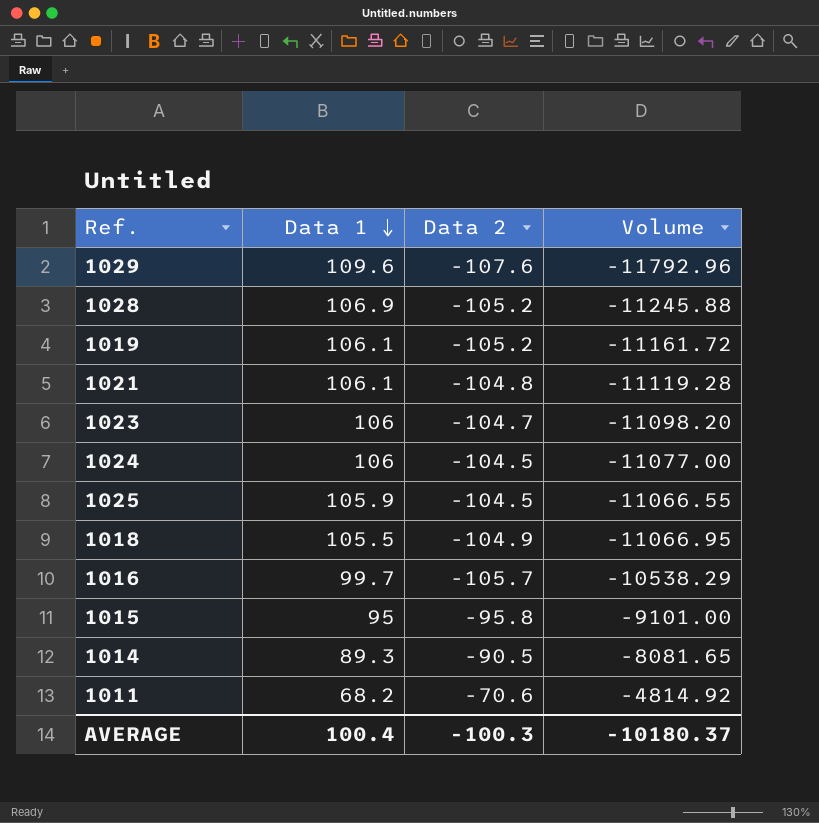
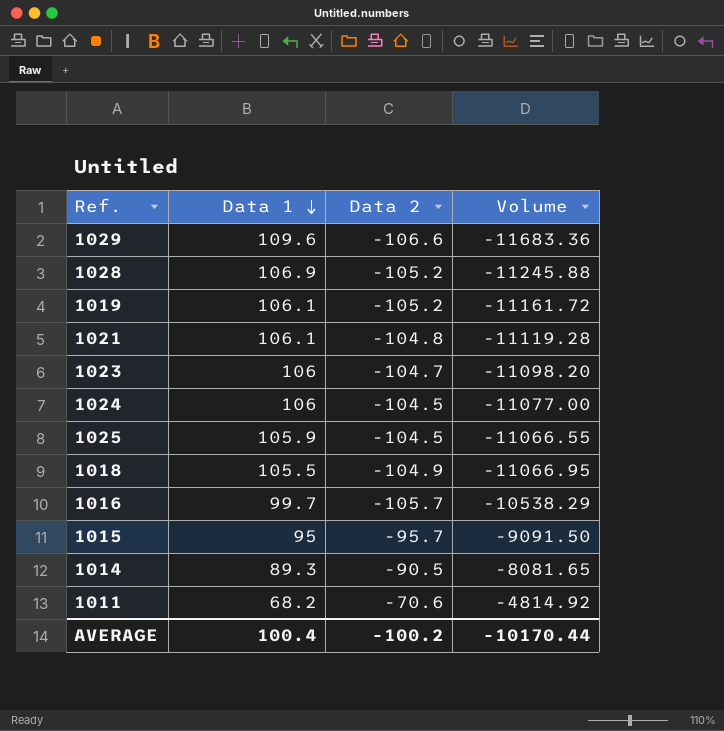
1029 | Data 2: -107.6 -> -106.6
1029 | Volume: -11792.96 -> -11683.36
1015 | Data 2: -95.8 -> -95.7
1015 | Volume: -9101.00 -> -9091.50
AVERAGE | Data 2: -100.3 -> -100.2
AVERAGE | Volume: -10180.37 -> -10170.44

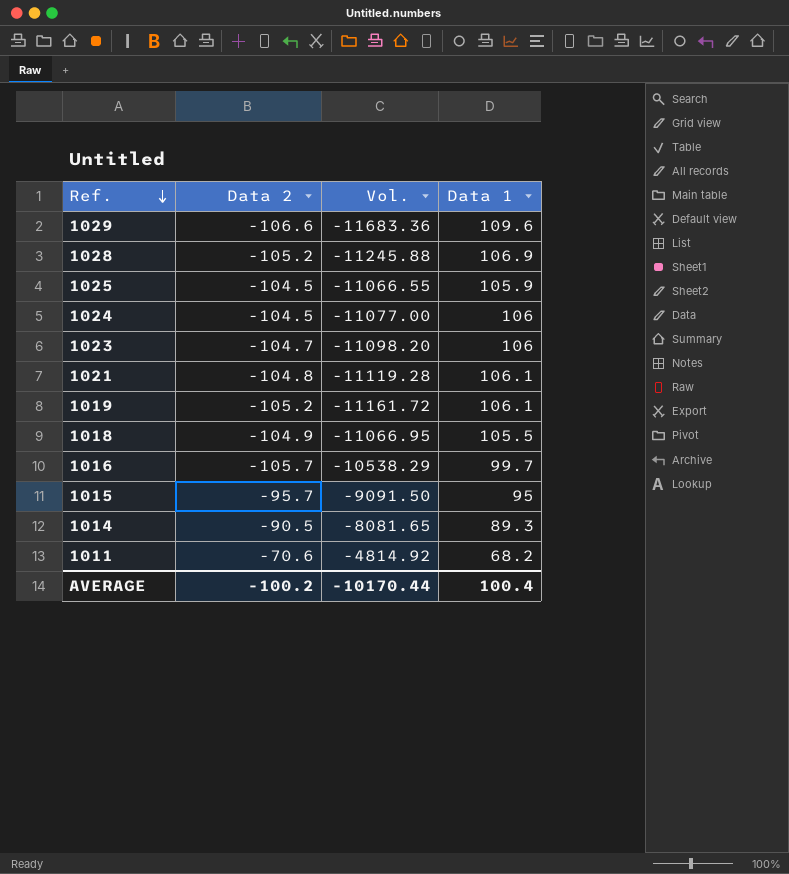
row order: Data 1 descending -> Ref. descending
column name: Volume -> Vol.
column Data 1 | position: 2 -> 4

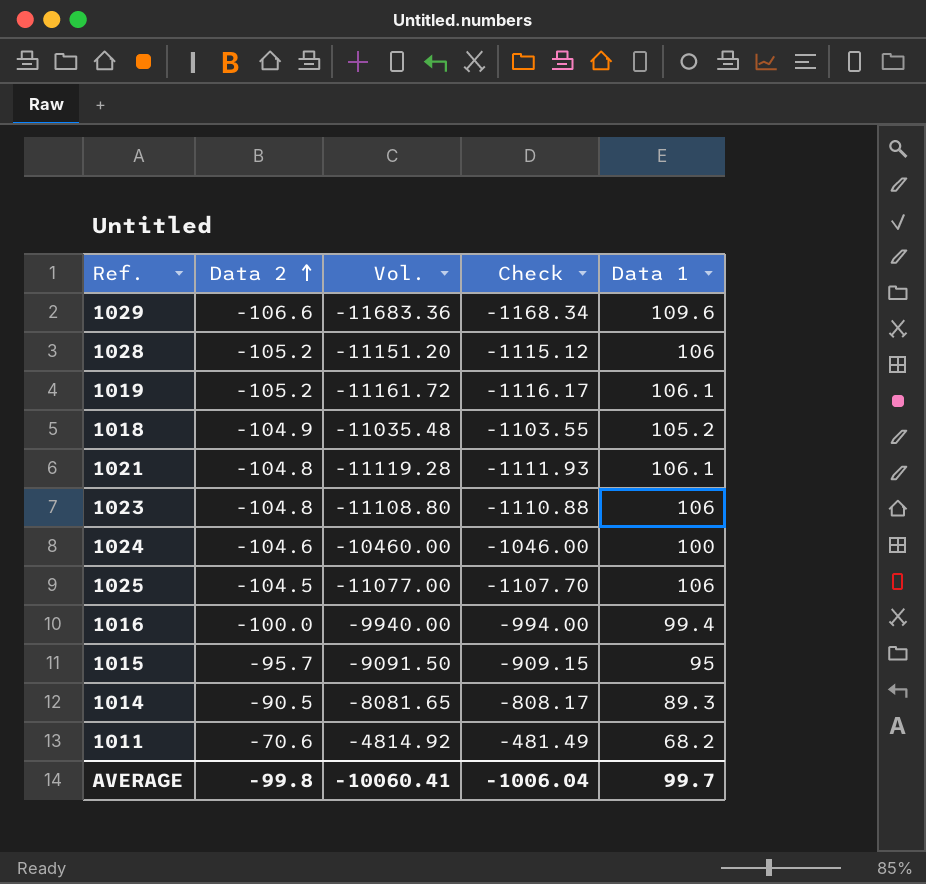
row order: Ref. descending -> Data 2 ascending
column Check | formula: none -> [Vol.] * 0.1
1028 | Vol.: -11245.88 -> -11151.20
1028 | Data 1: 106.9 -> 106
1018 | Vol.: -11066.95 -> -11035.48
1018 | Data 1: 105.5 -> 105.2
1023 | Data 2: -104.7 -> -104.8
1023 | Vol.: -11098.20 -> -11108.80
1024 | Data 2: -104.5 -> -104.6
1024 | Vol.: -11077.00 -> -10460.00
1024 | Data 1: 106 -> 100
1025 | Vol.: -11066.55 -> -11077.00
1025 | Data 1: 105.9 -> 106
1016 | Data 2: -105.7 -> -100.0
1016 | Vol.: -10538.29 -> -9940.00
1016 | Data 1: 99.7 -> 99.4
AVERAGE | Data 2: -100.2 -> -99.8
AVERAGE | Vol.: -10170.44 -> -10060.41
AVERAGE | Data 1: 100.4 -> 99.7

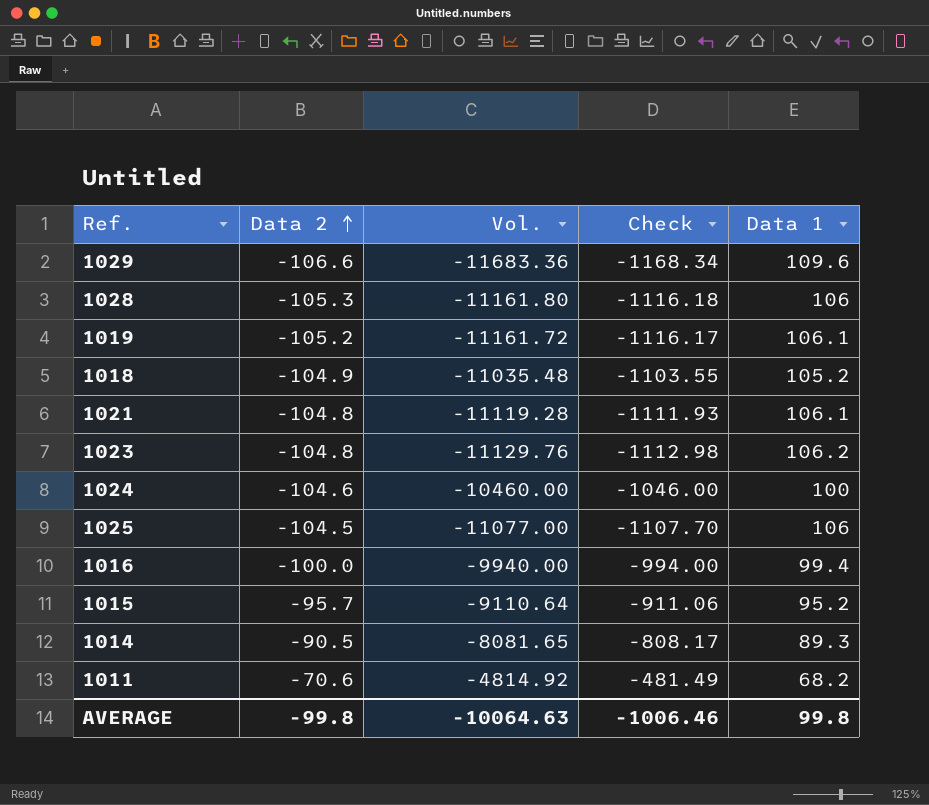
1028 | Data 2: -105.2 -> -105.3
1028 | Vol.: -11151.20 -> -11161.80
1028 | Check: -1115.12 -> -1116.18
1023 | Vol.: -11108.80 -> -11129.76
1023 | Check: -1110.88 -> -1112.98
1023 | Data 1: 106 -> 106.2
1015 | Vol.: -9091.50 -> -9110.64
1015 | Check: -909.15 -> -911.06
1015 | Data 1: 95 -> 95.2
AVERAGE | Vol.: -10060.41 -> -10064.63
AVERAGE | Check: -1006.04 -> -1006.46
AVERAGE | Data 1: 99.7 -> 99.8

